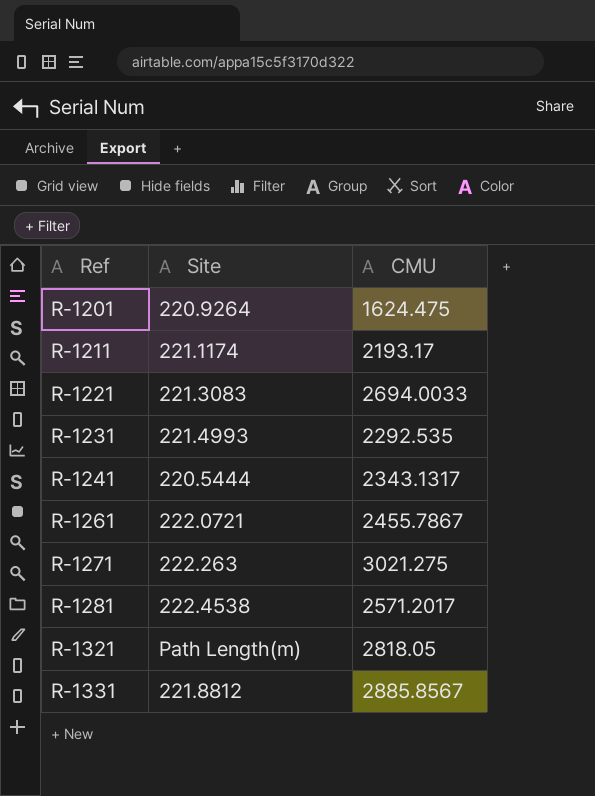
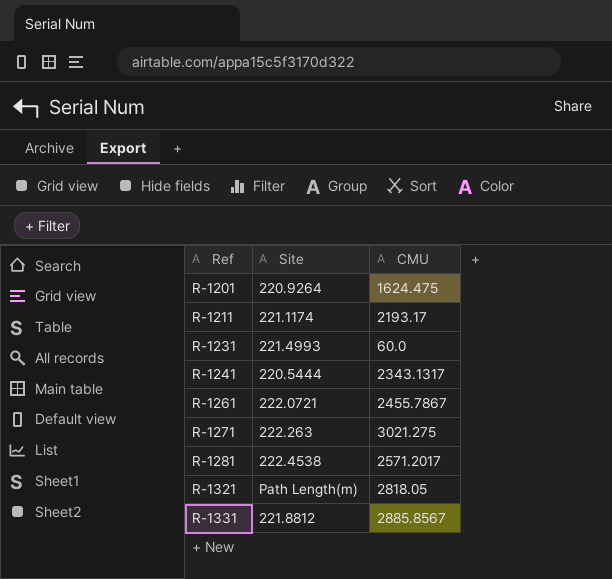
row R-1221: 221.3083 | 2694.0033 -> none
R-1231 | CMU: 2292.535 -> 60.0

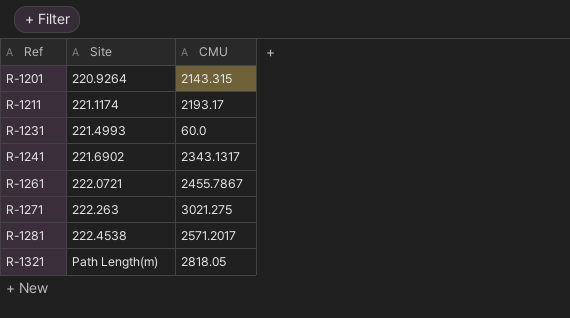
row R-1331: 221.8812 | 2885.8567 -> none
R-1201 | CMU: 1624.475 -> 2143.315
R-1241 | Site: 220.5444 -> 221.6902

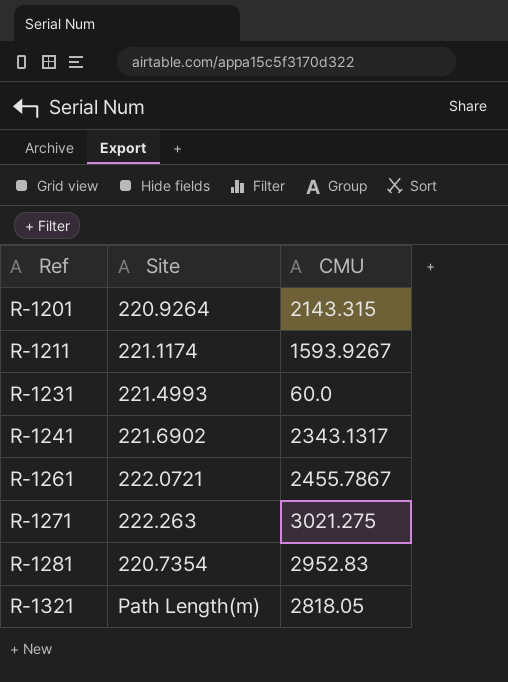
R-1211 | CMU: 2193.17 -> 1593.9267
R-1281 | Site: 222.4538 -> 220.7354
R-1281 | CMU: 2571.2017 -> 2952.83

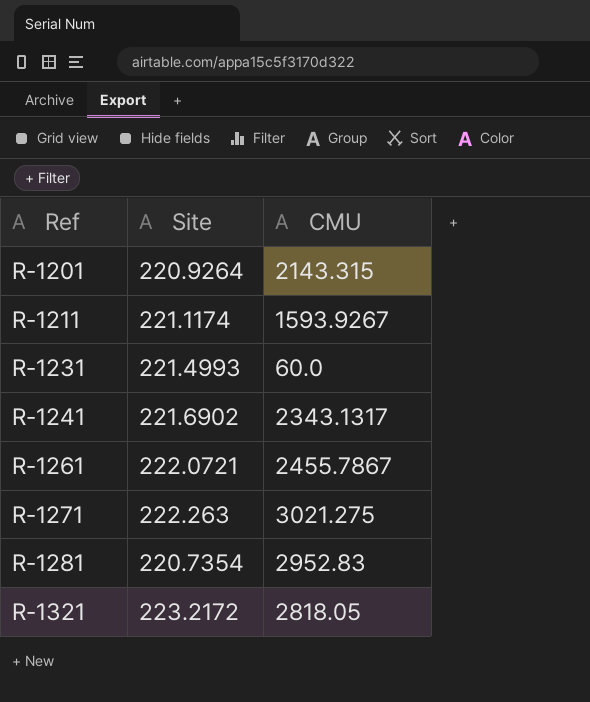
R-1321 | Site: Path Length(m) -> 223.2172

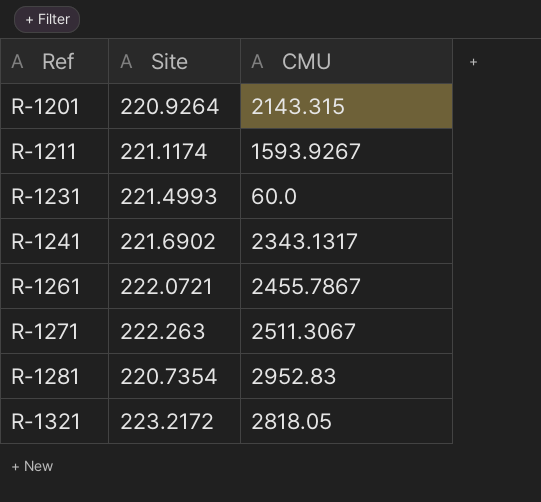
R-1271 | CMU: 3021.275 -> 2511.3067

